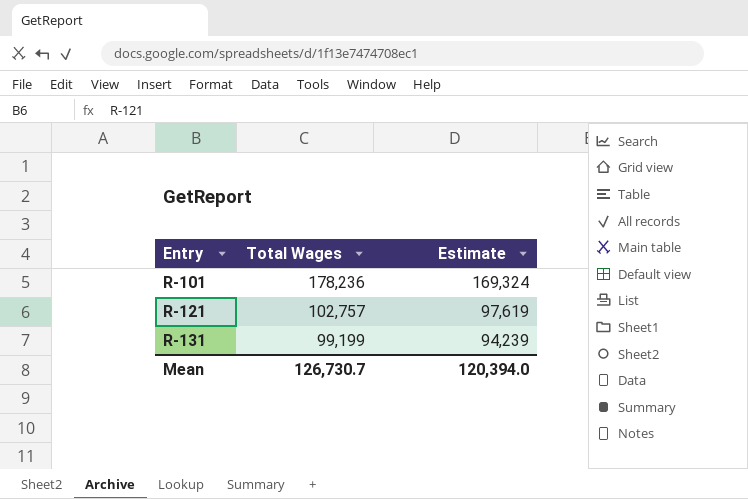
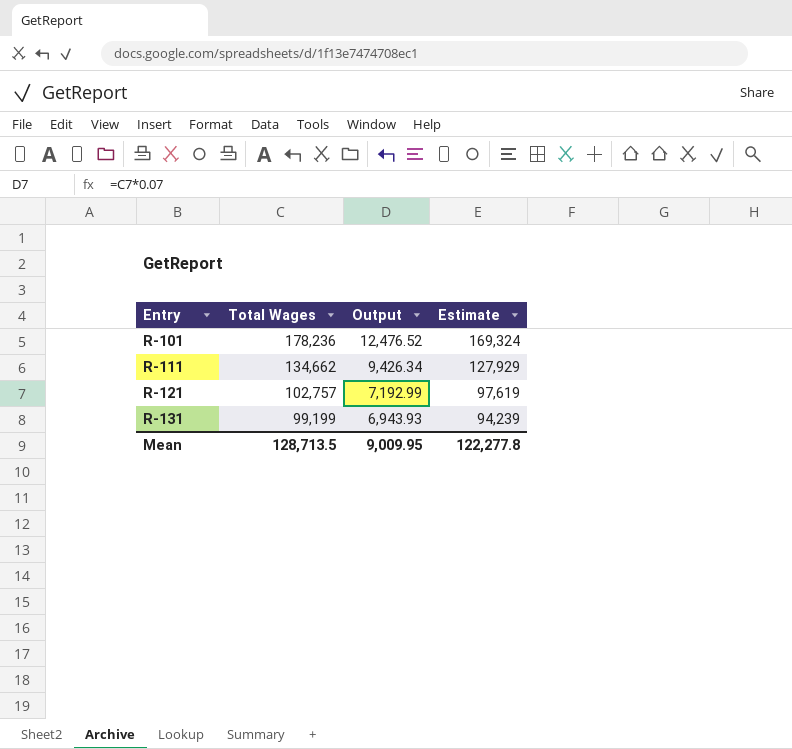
column Output | formula: none -> [Total Wages] * 0.07
row R-111: none -> 134,662 | 9,426.34 | 127,929
Mean | Total Wages: 126,730.7 -> 128,713.5
Mean | Estimate: 120,394.0 -> 122,277.8

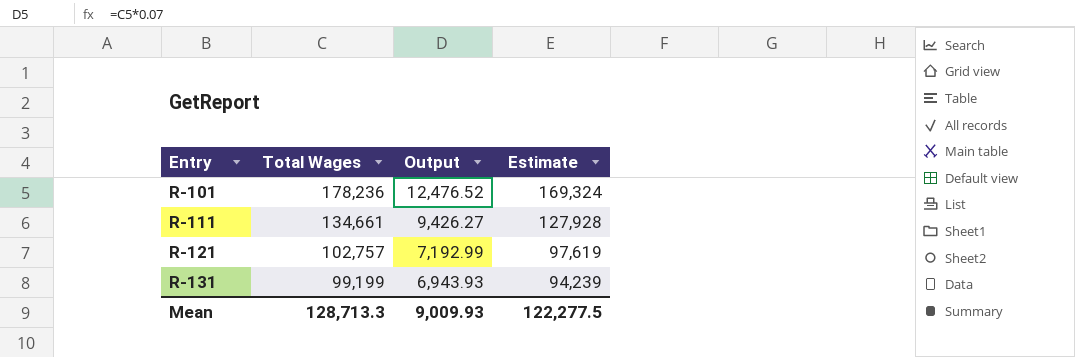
R-111 | Total Wages: 134,662 -> 134,661
R-111 | Output: 9,426.34 -> 9,426.27
R-111 | Estimate: 127,929 -> 127,928
Mean | Total Wages: 128,713.5 -> 128,713.3
Mean | Output: 9,009.95 -> 9,009.93
Mean | Estimate: 122,277.8 -> 122,277.5

